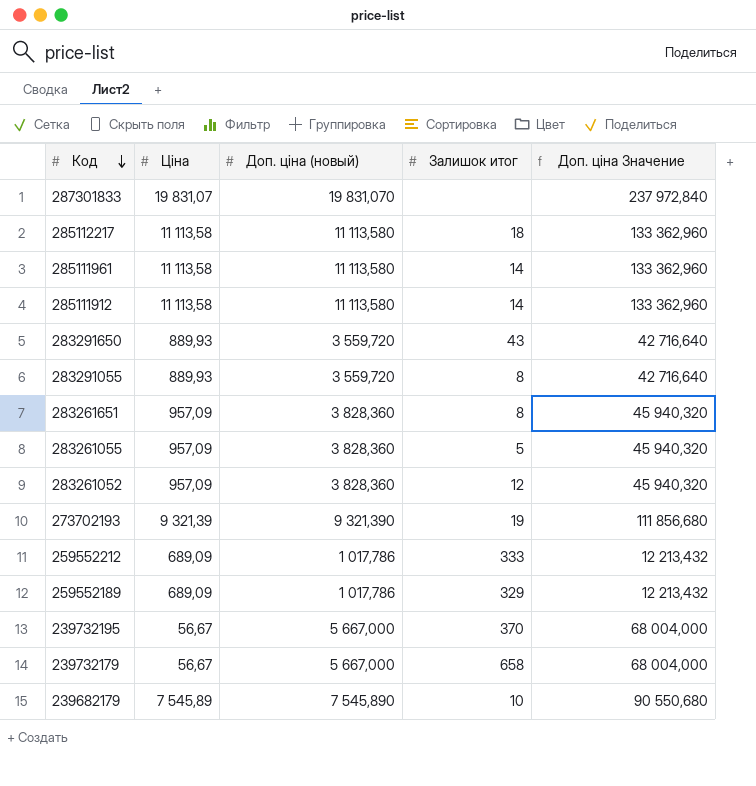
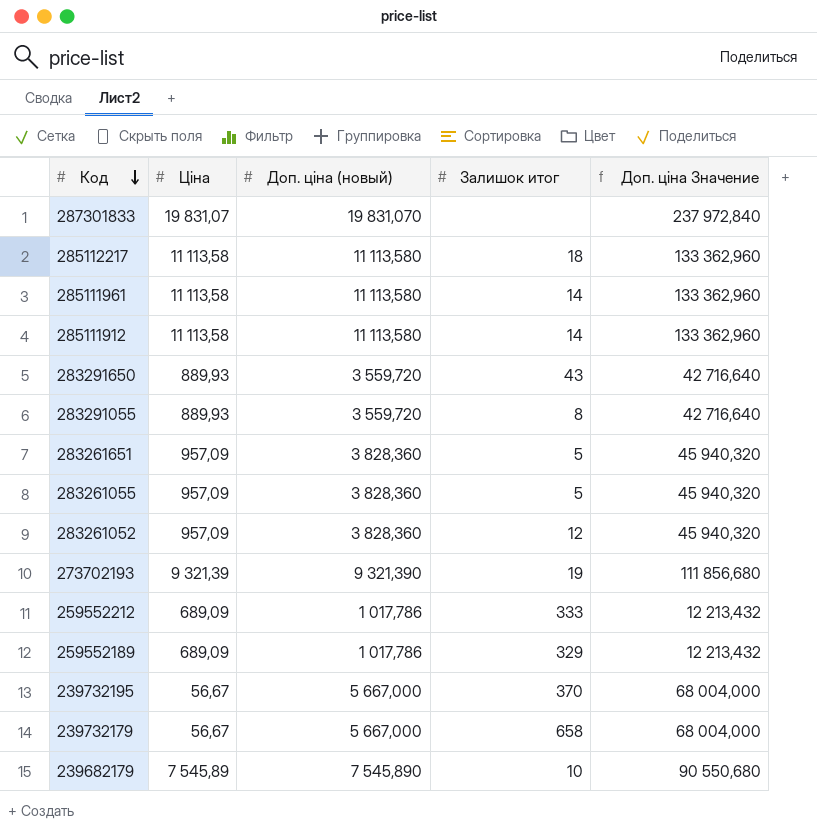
283261651 | Залишок итог: 8 -> 5

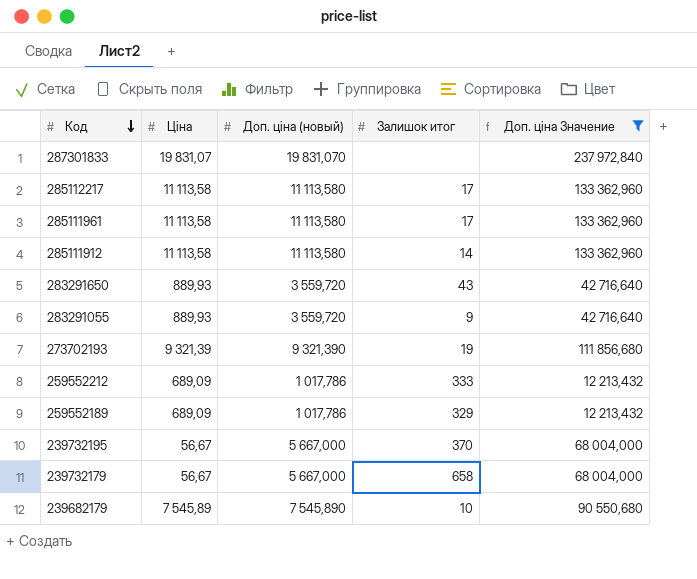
filter: none -> Доп. ціна Значение != 45 940,320
285112217 | Залишок итог: 18 -> 17
285111961 | Залишок итог: 14 -> 17
283291055 | Залишок итог: 8 -> 9

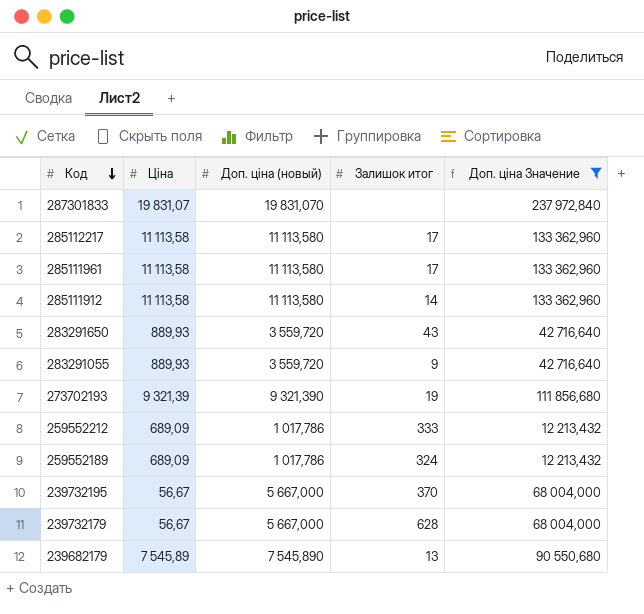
259552189 | Залишок итог: 329 -> 324
239732179 | Залишок итог: 658 -> 628
239682179 | Залишок итог: 10 -> 13

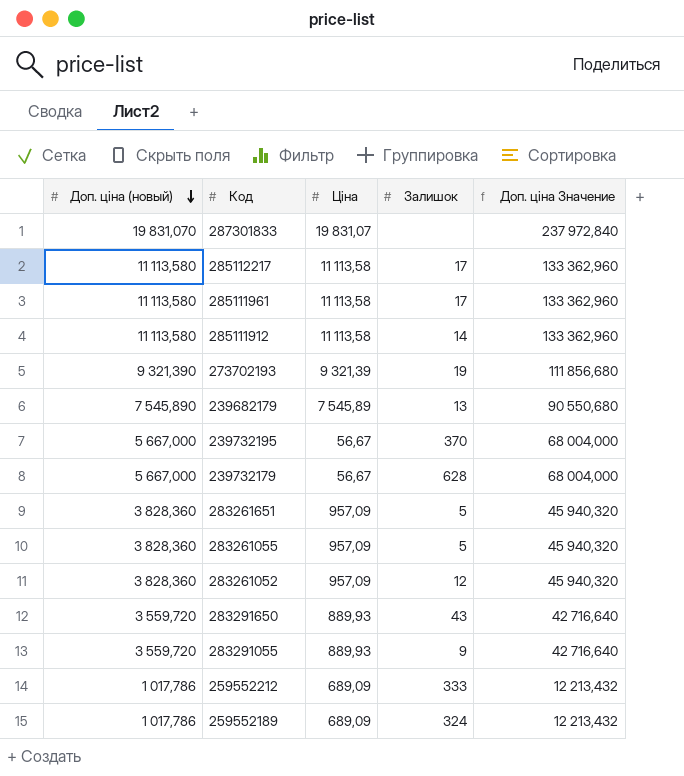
filter: Доп. ціна Значение != 45 940,320 -> none
row order: Код descending -> Доп. ціна (новый) descending
column Доп. ціна (новый) | position: 3 -> 1
column name: Залишок итог -> Залишок

